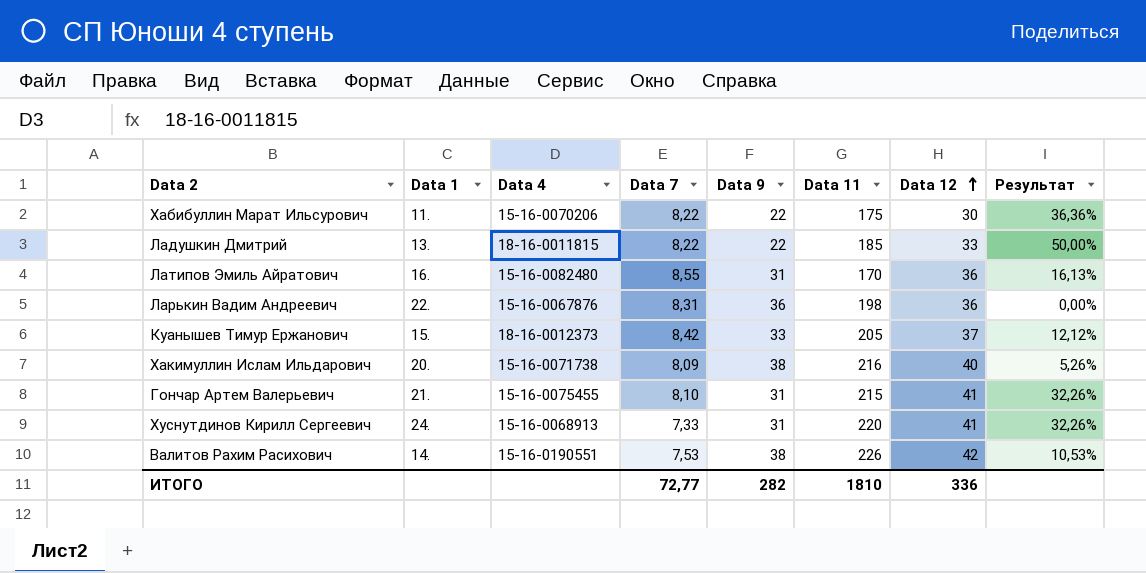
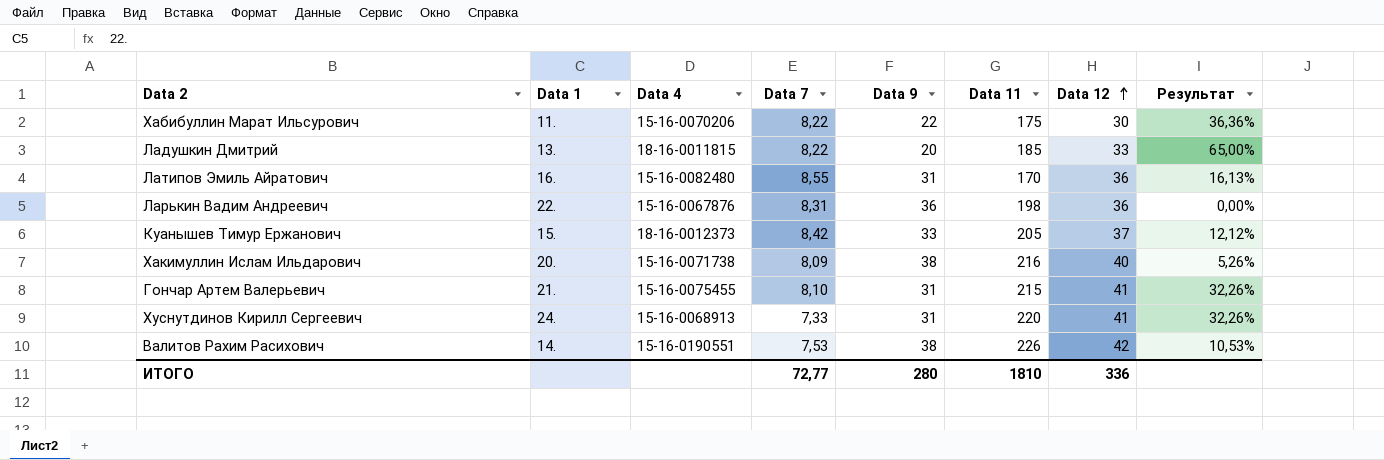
Ладушкин Дмитрий | Data 9: 22 -> 20
Ладушкин Дмитрий | Результат: 50,00% -> 65,00%
ИТОГО | Data 9: 282 -> 280

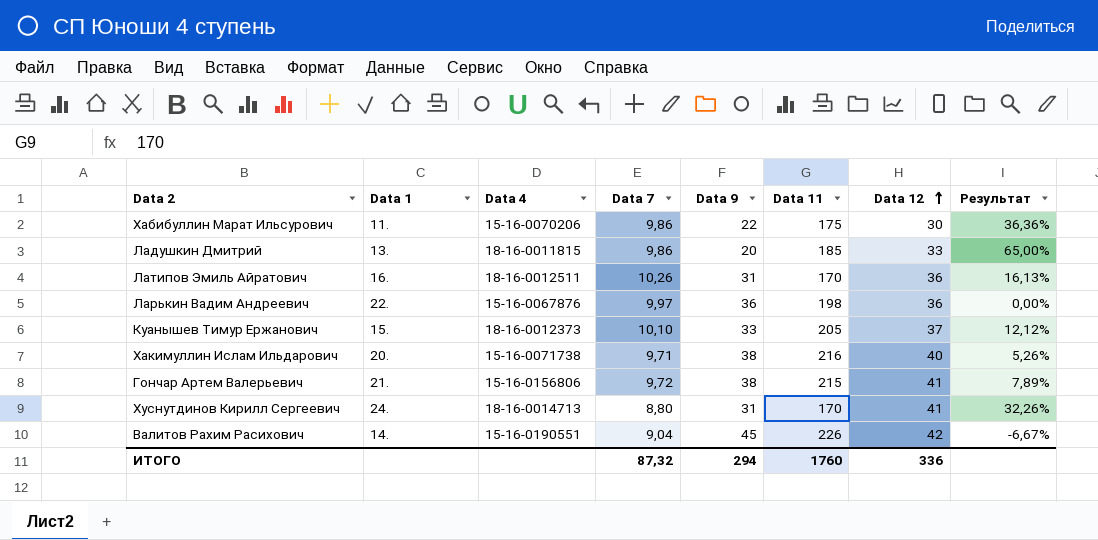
Хабибуллин Марат Ильсурович | Data 7: 8,22 -> 9,86
Ладушкин Дмитрий | Data 7: 8,22 -> 9,86
Латипов Эмиль Айратович | Data 4: 15-16-0082480 -> 18-16-0012511
Латипов Эмиль Айратович | Data 7: 8,55 -> 10,26
Ларькин Вадим Андреевич | Data 7: 8,31 -> 9,97
Куанышев Тимур Ержанович | Data 7: 8,42 -> 10,10
Хакимуллин Ислам Ильдарович | Data 7: 8,09 -> 9,71
Гончар Артем Валерьевич | Data 4: 15-16-0075455 -> 15-16-0156806
Гончар Артем Валерьевич | Data 7: 8,10 -> 9,72
Гончар Артем Валерьевич | Data 9: 31 -> 38
Гончар Артем Валерьевич | Результат: 32,26% -> 7,89%
Хуснутдинов Кирилл Сергеевич | Data 4: 15-16-0068913 -> 18-16-0014713
Хуснутдинов Кирилл Сергеевич | Data 7: 7,33 -> 8,80
Хуснутдинов Кирилл Сергеевич | Data 11: 220 -> 170
Валитов Рахим Расихович | Data 7: 7,53 -> 9,04
Валитов Рахим Расихович | Data 9: 38 -> 45
Валитов Рахим Расихович | Результат: 10,53% -> -6,67%
ИТОГО | Data 7: 72,77 -> 87,32
ИТОГО | Data 9: 280 -> 294
ИТОГО | Data 11: 1810 -> 1760

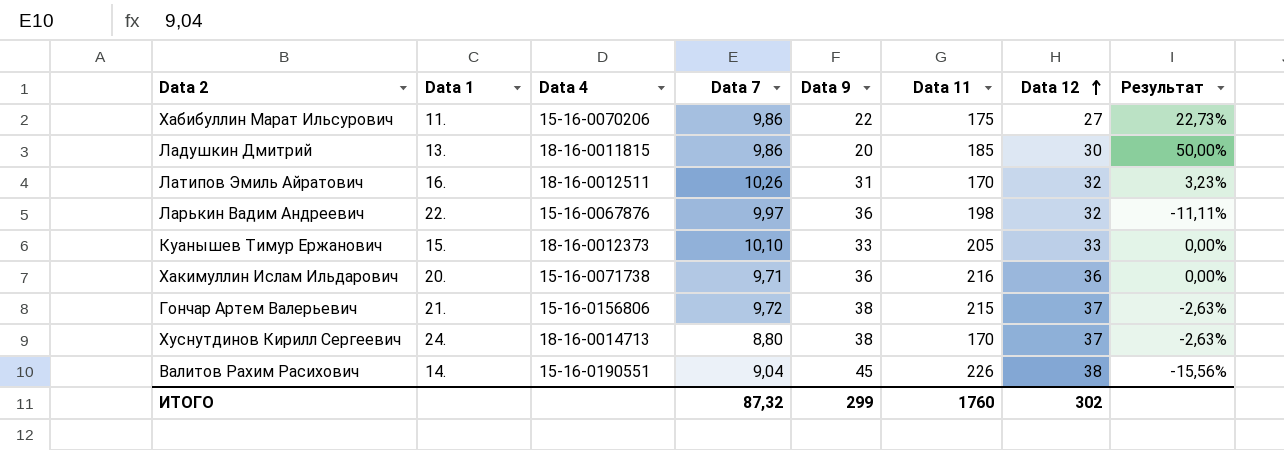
Хабибуллин Марат Ильсурович | Data 12: 30 -> 27
Хабибуллин Марат Ильсурович | Результат: 36,36% -> 22,73%
Ладушкин Дмитрий | Data 12: 33 -> 30
Ладушкин Дмитрий | Результат: 65,00% -> 50,00%
Латипов Эмиль Айратович | Data 12: 36 -> 32
Латипов Эмиль Айратович | Результат: 16,13% -> 3,23%
Ларькин Вадим Андреевич | Data 12: 36 -> 32
Ларькин Вадим Андреевич | Результат: 0,00% -> -11,11%
Куанышев Тимур Ержанович | Data 12: 37 -> 33
Куанышев Тимур Ержанович | Результат: 12,12% -> 0,00%
Хакимуллин Ислам Ильдарович | Data 9: 38 -> 36
Хакимуллин Ислам Ильдарович | Data 12: 40 -> 36
Хакимуллин Ислам Ильдарович | Результат: 5,26% -> 0,00%
Гончар Артем Валерьевич | Data 12: 41 -> 37
Гончар Артем Валерьевич | Результат: 7,89% -> -2,63%
Хуснутдинов Кирилл Сергеевич | Data 9: 31 -> 38
Хуснутдинов Кирилл Сергеевич | Data 12: 41 -> 37
Хуснутдинов Кирилл Сергеевич | Результат: 32,26% -> -2,63%
Валитов Рахим Расихович | Data 12: 42 -> 38
Валитов Рахим Расихович | Результат: -6,67% -> -15,56%
ИТОГО | Data 9: 294 -> 299
ИТОГО | Data 12: 336 -> 302

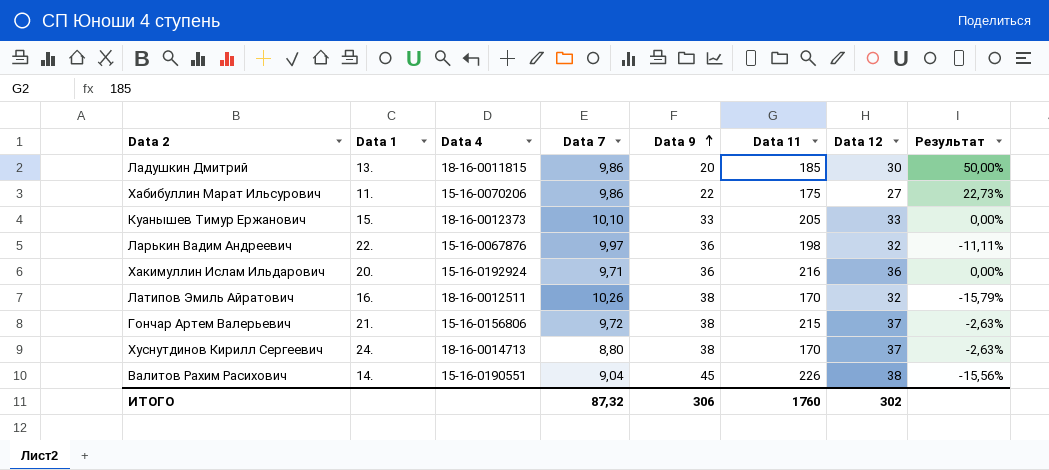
row order: Data 12 ascending -> Data 9 ascending
Хакимуллин Ислам Ильдарович | Data 4: 15-16-0071738 -> 15-16-0192924
Латипов Эмиль Айратович | Data 9: 31 -> 38
Латипов Эмиль Айратович | Результат: 3,23% -> -15,79%
ИТОГО | Data 9: 299 -> 306

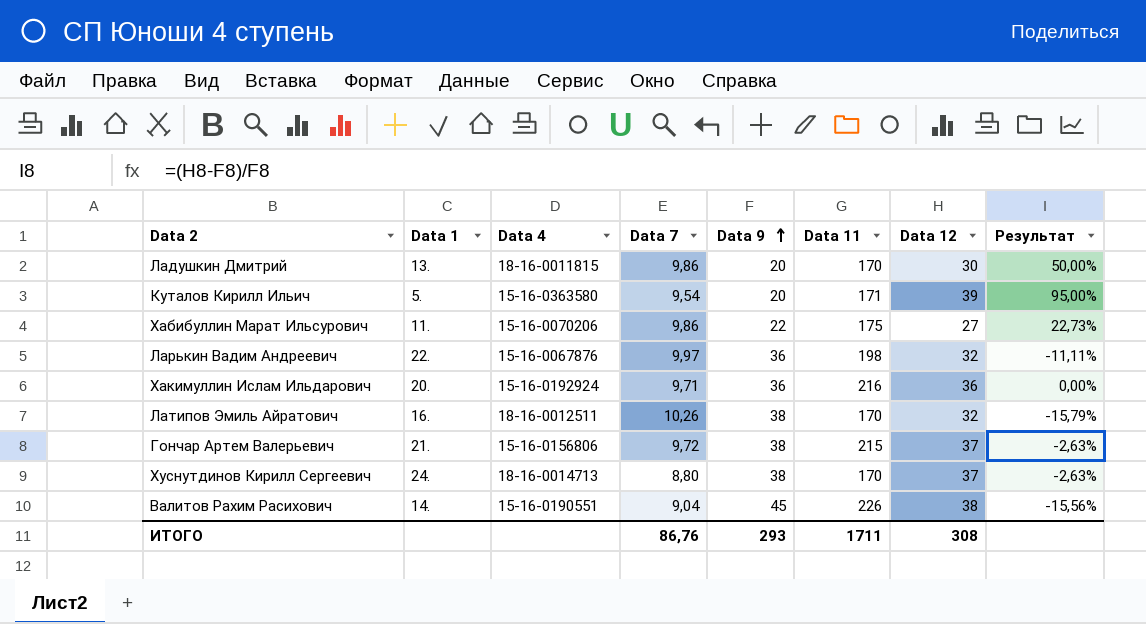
row Куанышев Тимур Ержанович: 15. | 18-16-0012373 | 10,10 | 33 | 205 | 33 | 0,00% -> none
Ладушкин Дмитрий | Data 11: 185 -> 170
row Куталов Кирилл Ильич: none -> 5. | 15-16-0363580 | 9,54 | 20 | 171 | 39 | 95,00%
ИТОГО | Data 7: 87,32 -> 86,76
ИТОГО | Data 9: 306 -> 293
ИТОГО | Data 11: 1760 -> 1711
ИТОГО | Data 12: 302 -> 308

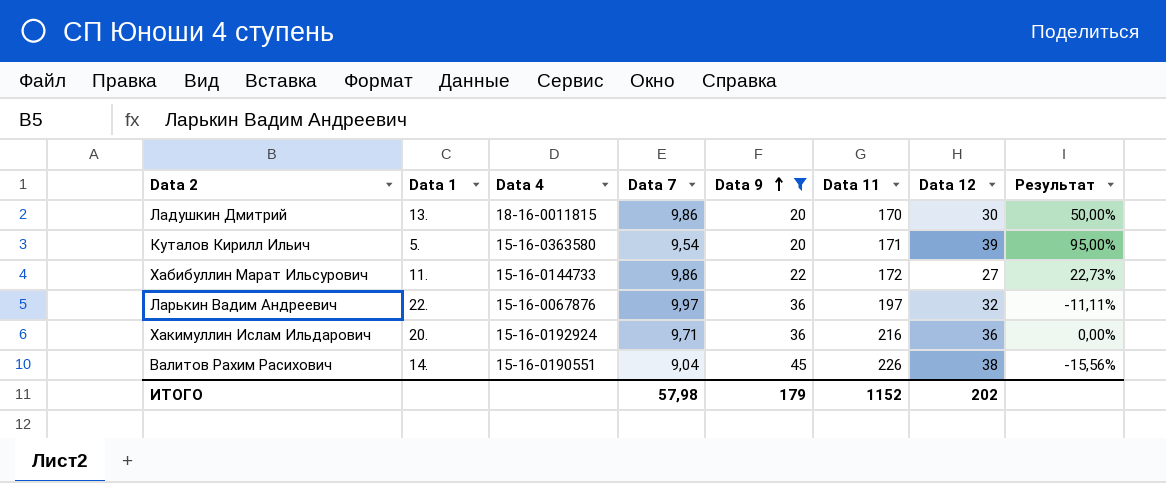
filter: none -> Data 9 != 38
Хабибуллин Марат Ильсурович | Data 4: 15-16-0070206 -> 15-16-0144733
Хабибуллин Марат Ильсурович | Data 11: 175 -> 172
Ларькин Вадим Андреевич | Data 11: 198 -> 197
ИТОГО | Data 7: 86,76 -> 57,98
ИТОГО | Data 9: 293 -> 179
ИТОГО | Data 11: 1711 -> 1152
ИТОГО | Data 12: 308 -> 202

